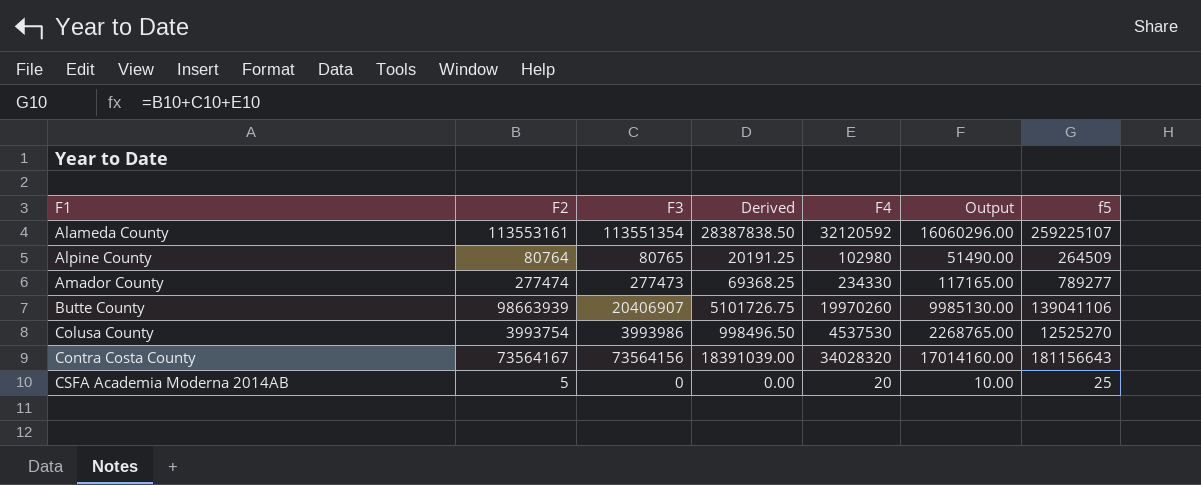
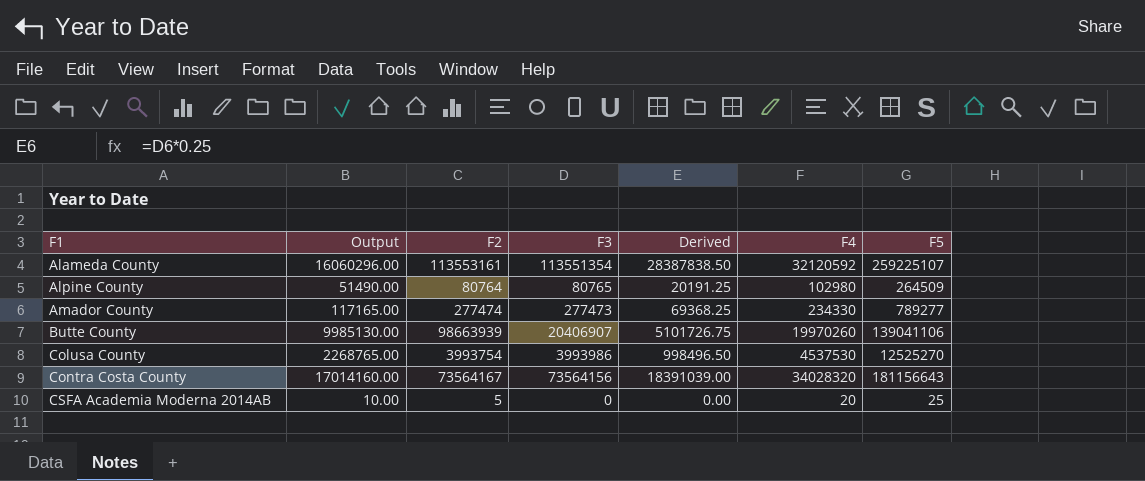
column Output | position: 6 -> 2
column name: f5 -> F5

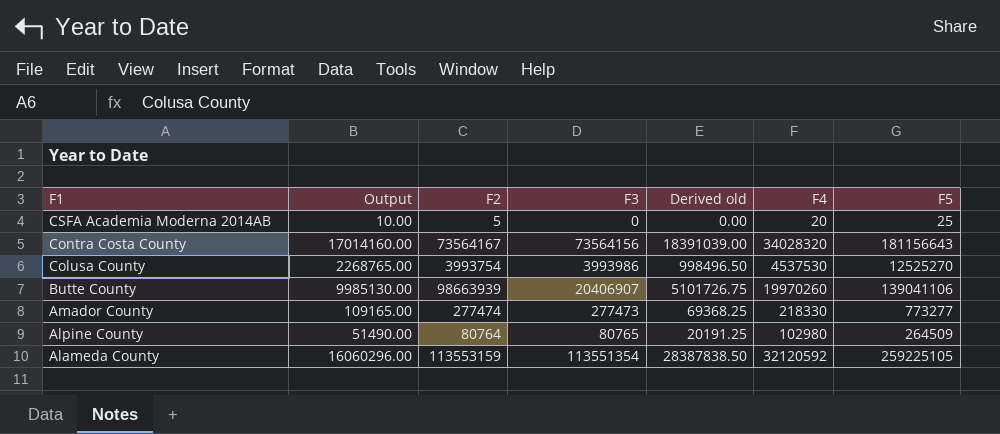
row order: F1 ascending -> F1 descending
column name: Derived -> Derived old
Amador County | Output: 117165.00 -> 109165.00
Amador County | F4: 234330 -> 218330
Amador County | F5: 789277 -> 773277
Alameda County | F2: 113553161 -> 113553159
Alameda County | F5: 259225107 -> 259225105

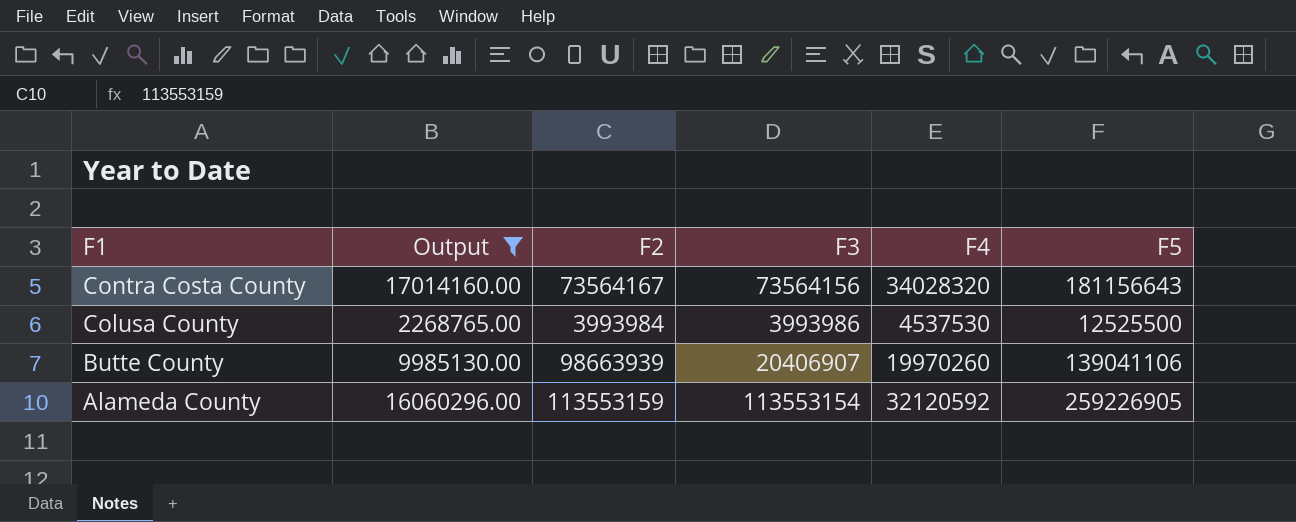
filter: none -> Output >= 2268765.00
column Derived old | formula: [F3] * 0.25 -> none
Colusa County | F2: 3993754 -> 3993984
Colusa County | F5: 12525270 -> 12525500
Alameda County | F3: 113551354 -> 113553154
Alameda County | F5: 259225105 -> 259226905

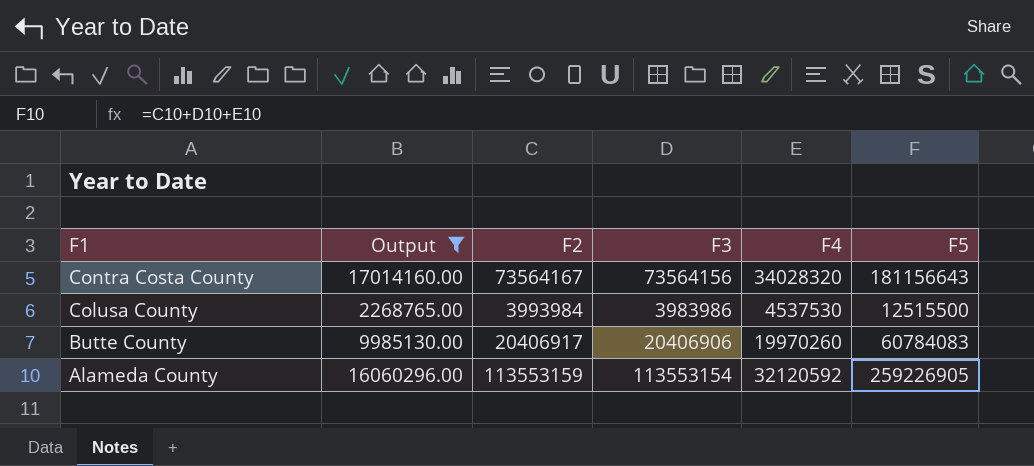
Colusa County | F3: 3993986 -> 3983986
Colusa County | F5: 12525500 -> 12515500
Butte County | F2: 98663939 -> 20406917
Butte County | F3: 20406907 -> 20406906
Butte County | F5: 139041106 -> 60784083

